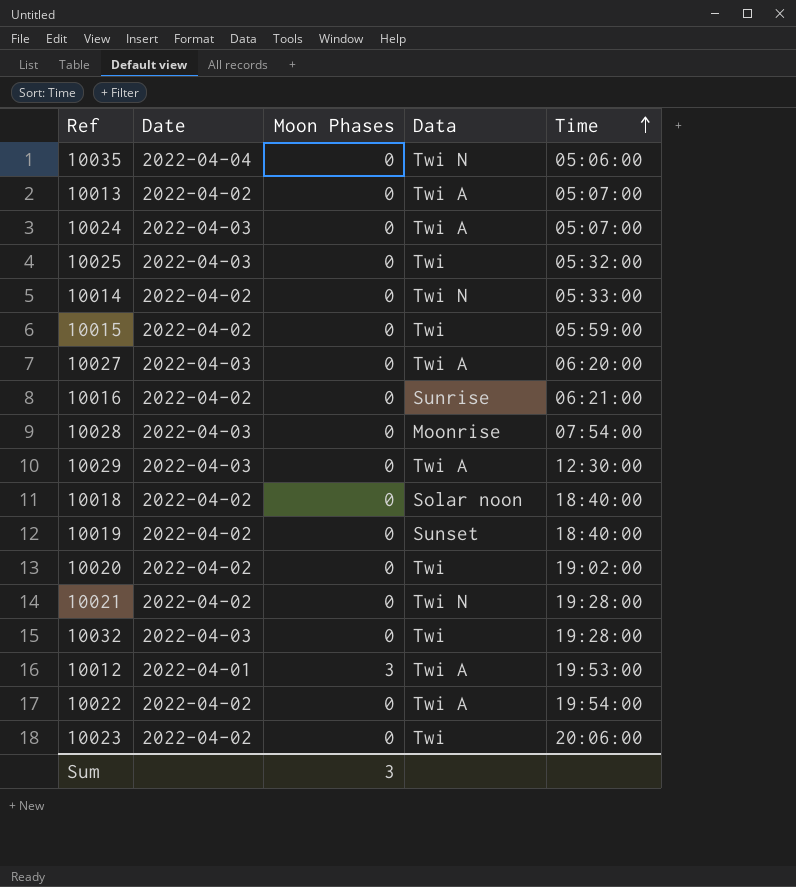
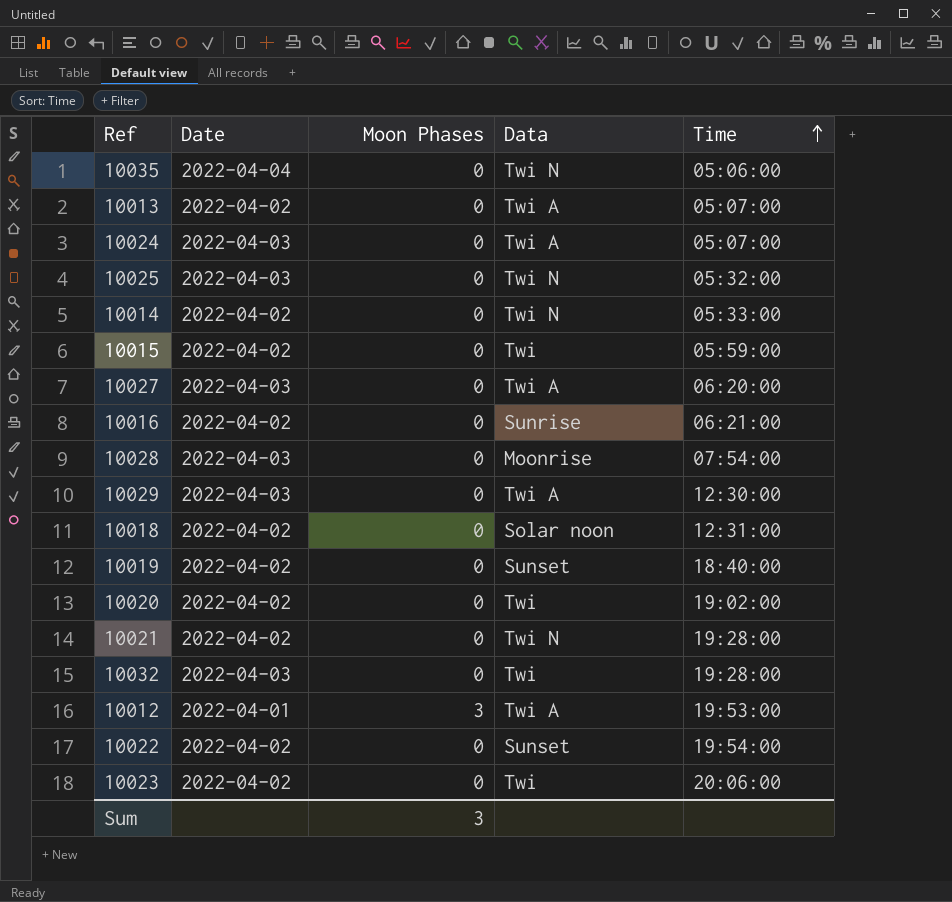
10025 | Data: Twi -> Twi N
10018 | Time: 18:40:00 -> 12:31:00
10022 | Data: Twi A -> Sunset

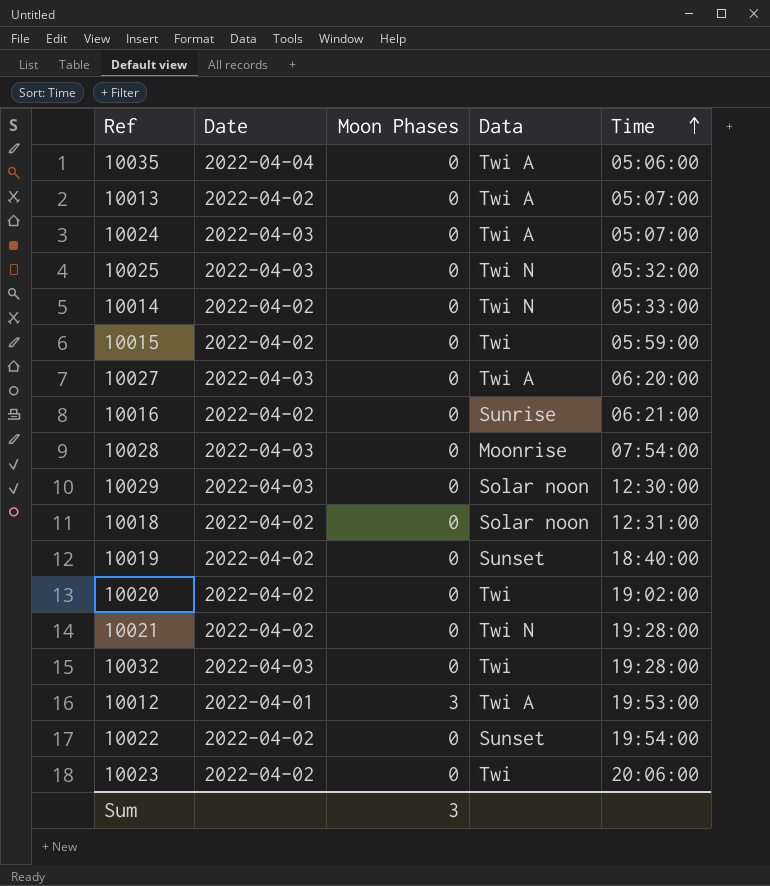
10035 | Data: Twi N -> Twi A
10029 | Data: Twi A -> Solar noon

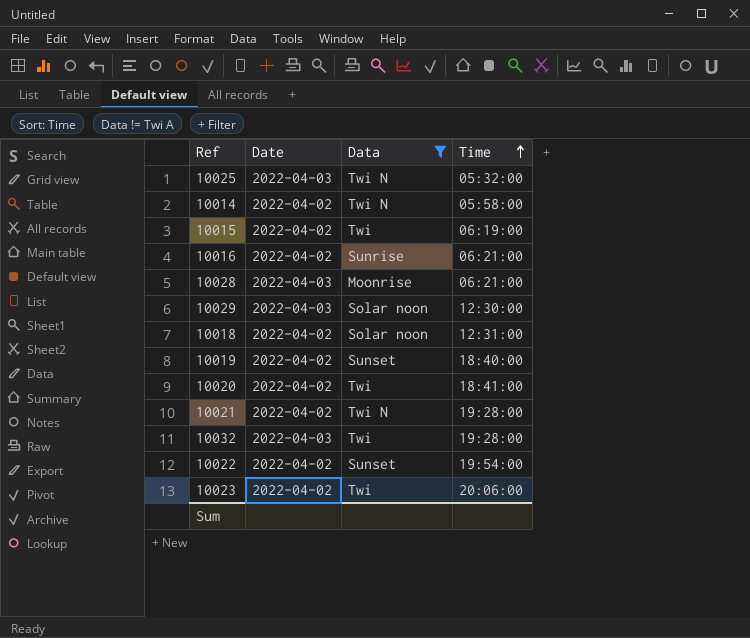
filter: none -> Data != Twi A
column Moon Phases | position: 3 -> none
10014 | Time: 05:33:00 -> 05:58:00
10015 | Time: 05:59:00 -> 06:19:00
10028 | Time: 07:54:00 -> 06:21:00
10020 | Time: 19:02:00 -> 18:41:00

